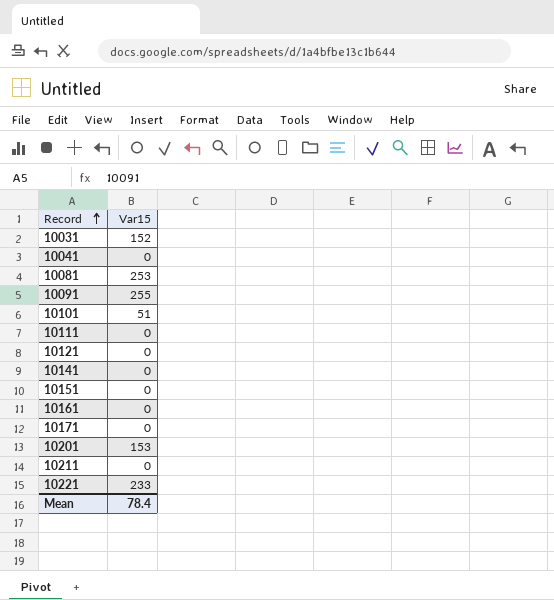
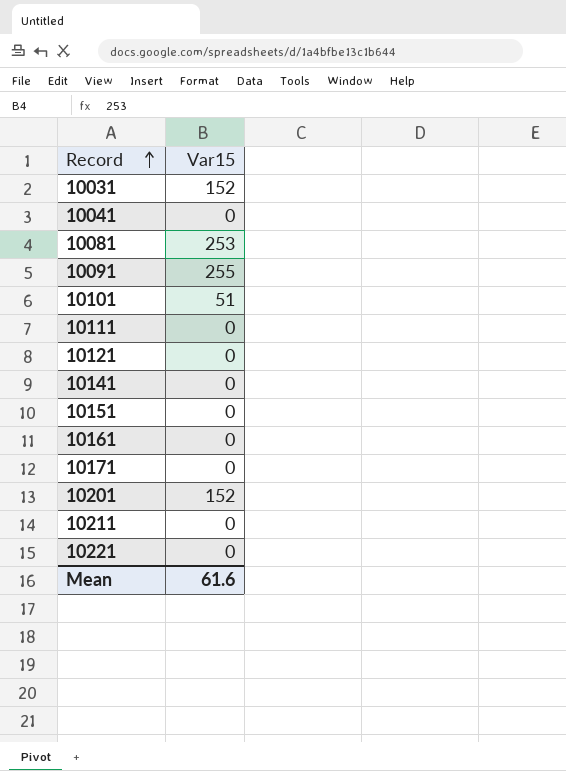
10201 | Var15: 153 -> 152
10221 | Var15: 233 -> 0
Mean | Var15: 78.4 -> 61.6

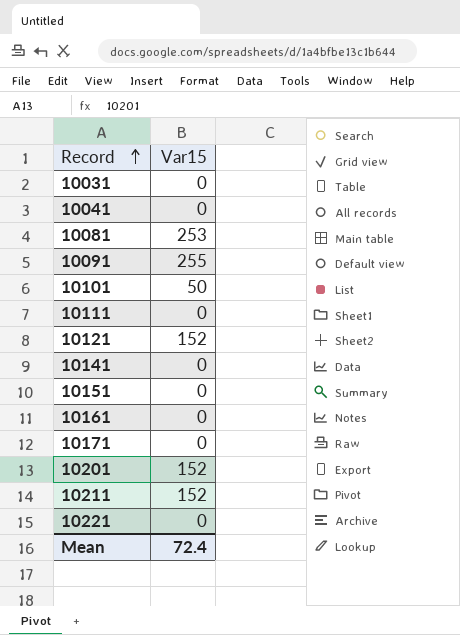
10031 | Var15: 152 -> 0
10101 | Var15: 51 -> 50
10121 | Var15: 0 -> 152
10211 | Var15: 0 -> 152
Mean | Var15: 61.6 -> 72.4

